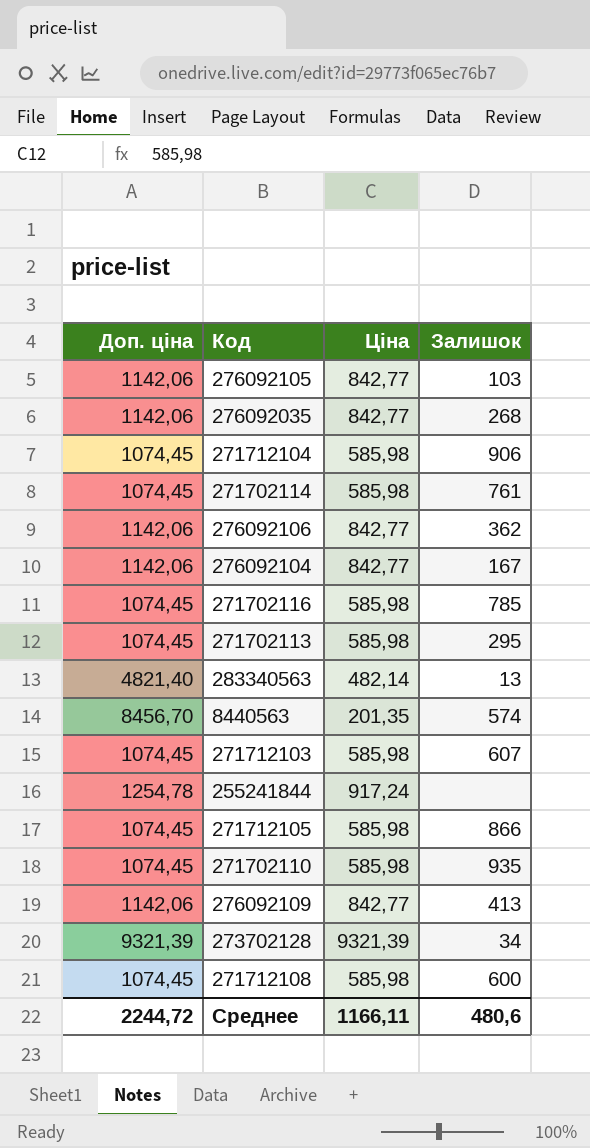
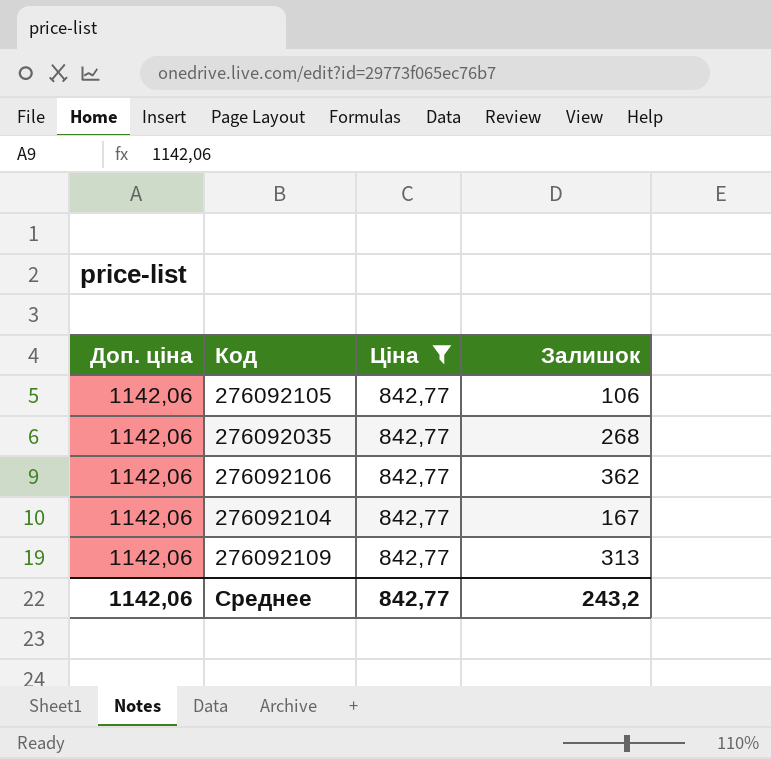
filter: none -> Ціна = 842,77
276092105 | Залишок: 103 -> 106
276092109 | Залишок: 413 -> 313
Среднее | Доп. ціна: 2244,72 -> 1142,06
Среднее | Ціна: 1166,11 -> 842,77
Среднее | Залишок: 480,6 -> 243,2

